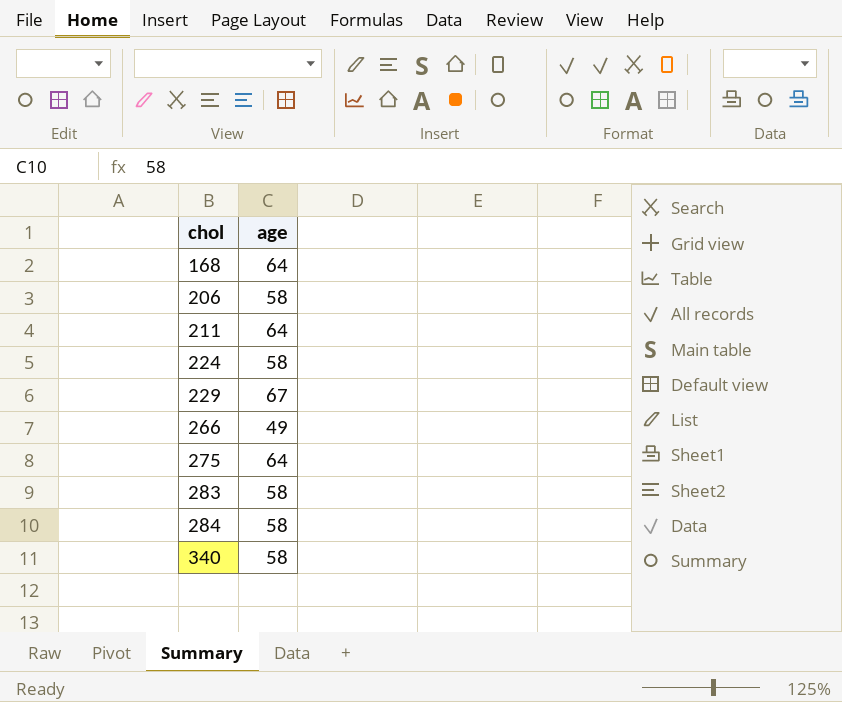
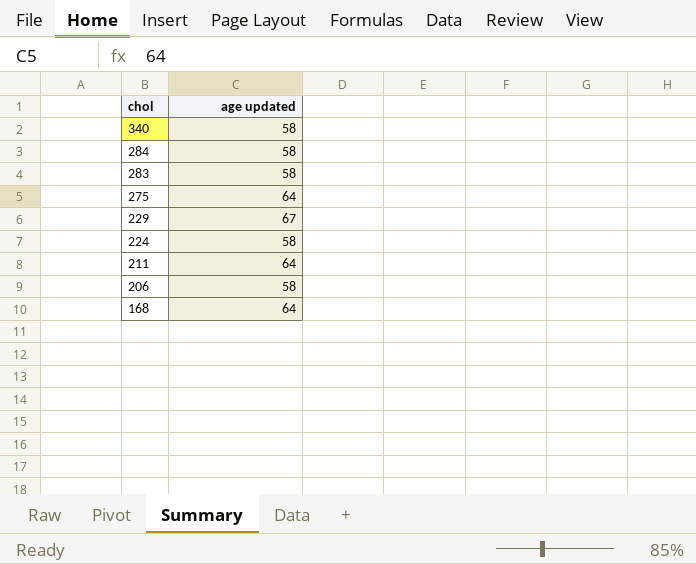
row order: chol ascending -> chol descending
column name: age -> age updated
row 266: 49 -> none

